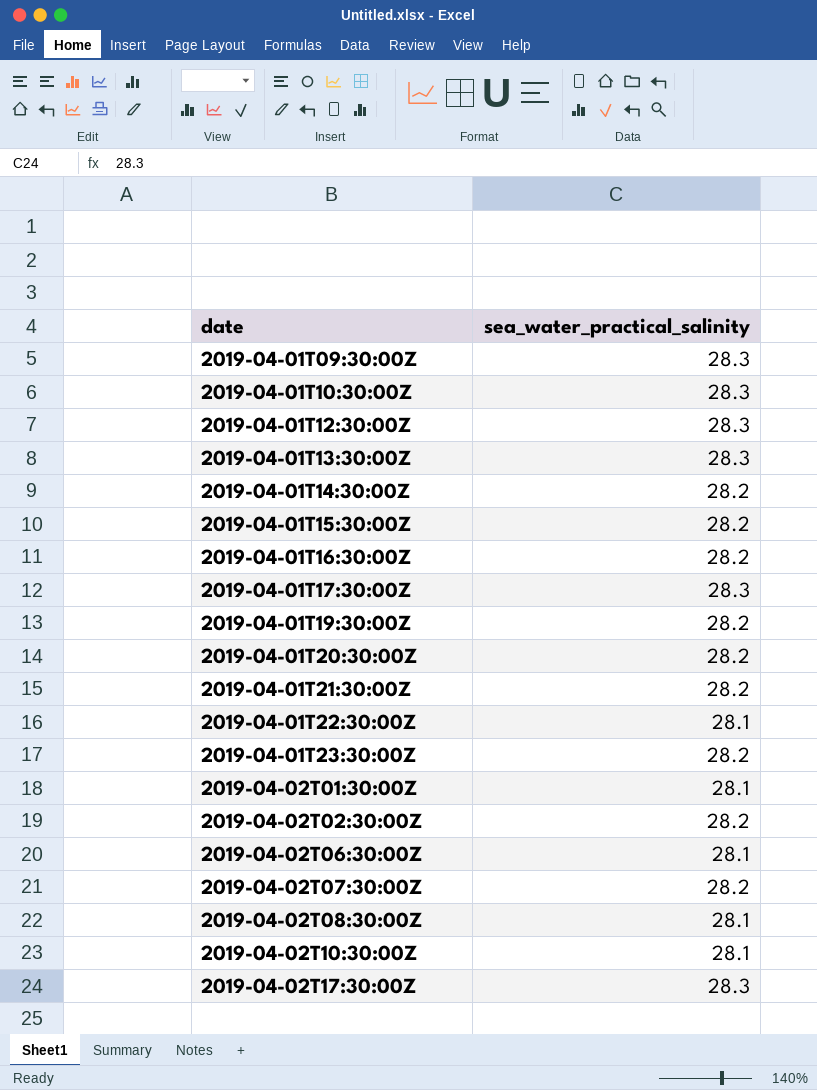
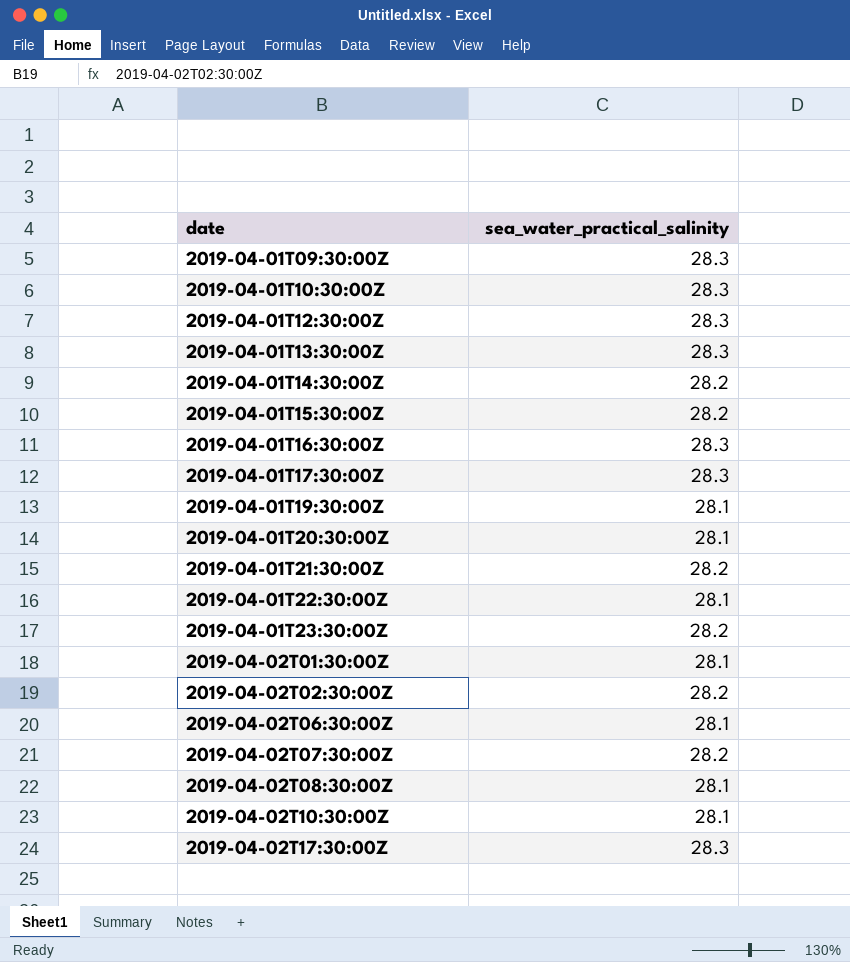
2019-04-01T16:30:00Z | sea_water_practical_salinity: 28.2 -> 28.3
2019-04-01T19:30:00Z | sea_water_practical_salinity: 28.2 -> 28.1
2019-04-01T20:30:00Z | sea_water_practical_salinity: 28.2 -> 28.1

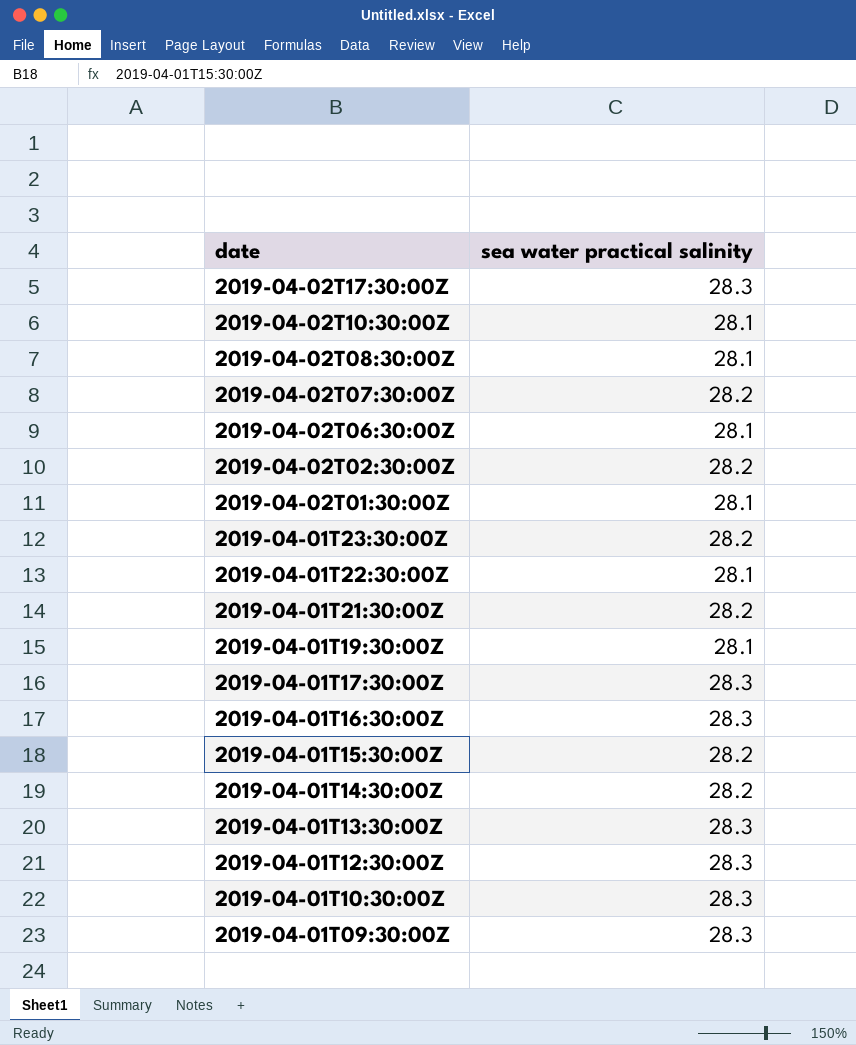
row order: date ascending -> date descending
column name: sea_water_practical_salinity -> sea water practical salinity
row 2019-04-01T20:30:00Z: 28.1 -> none

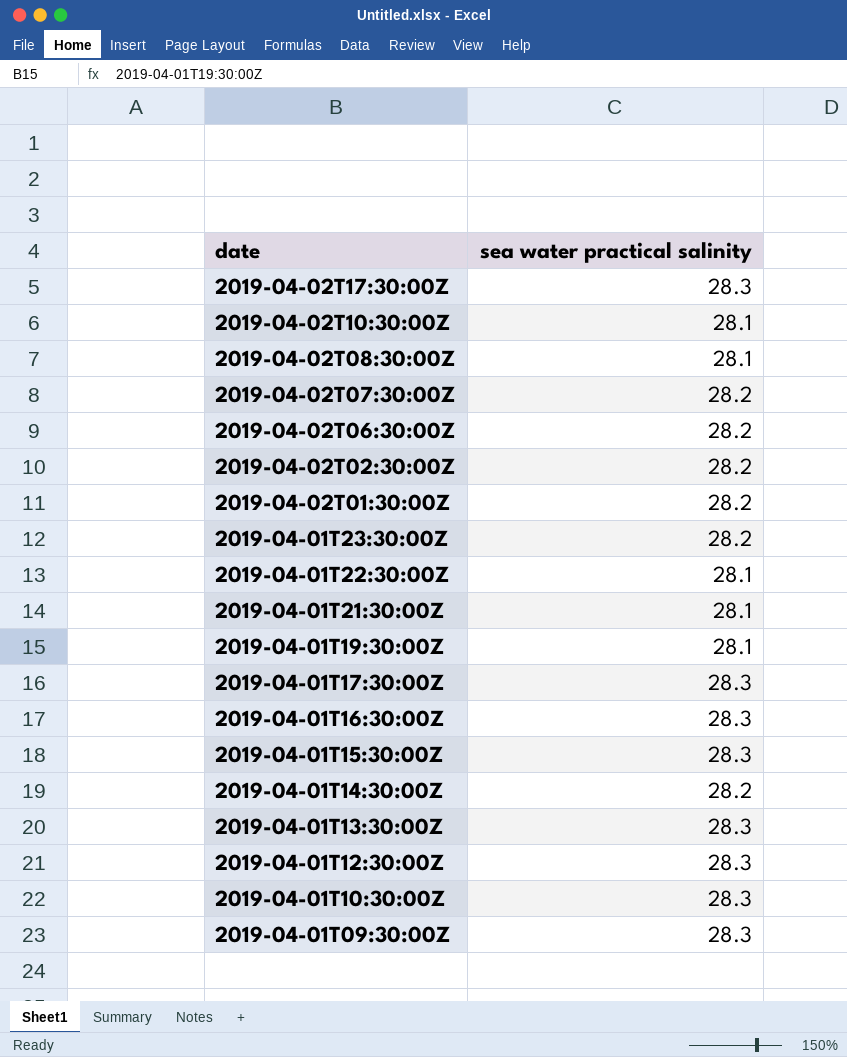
2019-04-02T06:30:00Z | sea water practical salinity: 28.1 -> 28.2
2019-04-02T01:30:00Z | sea water practical salinity: 28.1 -> 28.2
2019-04-01T21:30:00Z | sea water practical salinity: 28.2 -> 28.1
2019-04-01T15:30:00Z | sea water practical salinity: 28.2 -> 28.3

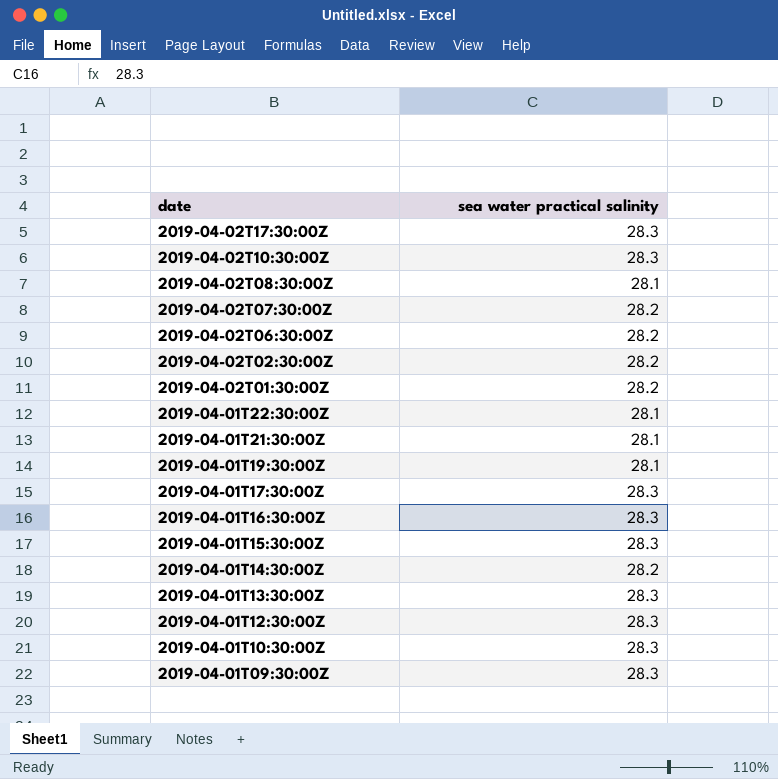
row 2019-04-01T23:30:00Z: 28.2 -> none
2019-04-02T10:30:00Z | sea water practical salinity: 28.1 -> 28.3

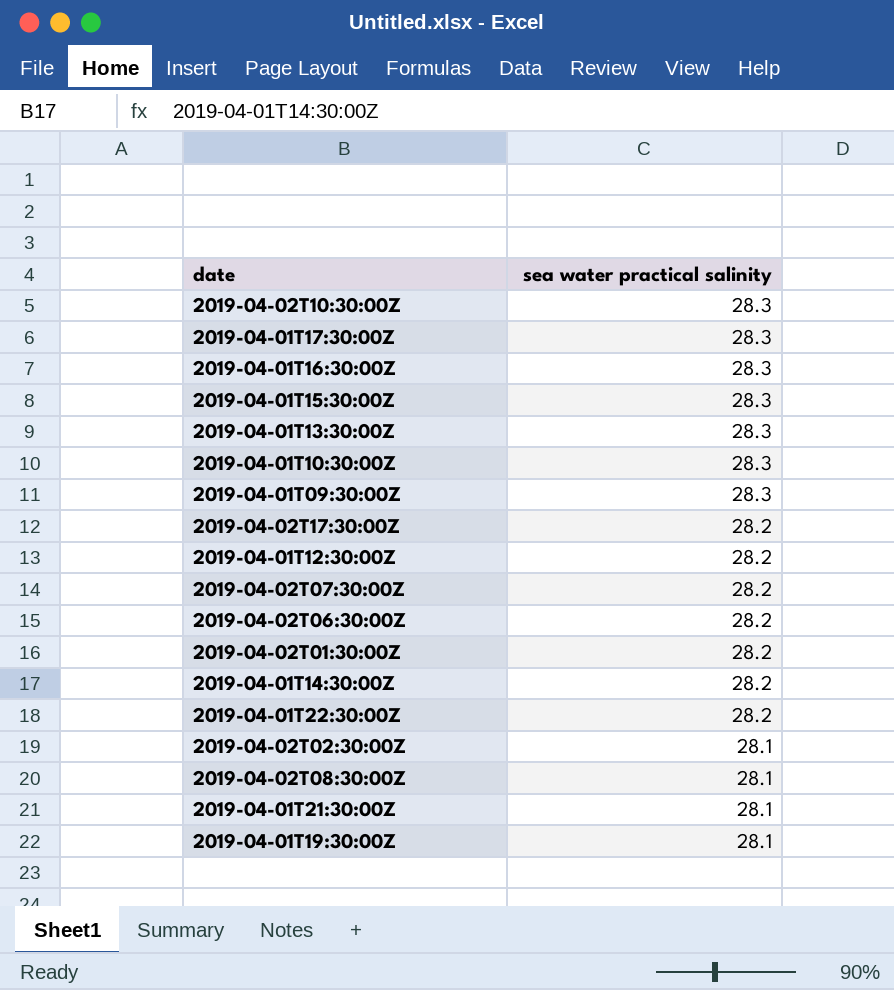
row order: date descending -> sea water practical salinity descending
2019-04-02T17:30:00Z | sea water practical salinity: 28.3 -> 28.2
2019-04-01T12:30:00Z | sea water practical salinity: 28.3 -> 28.2
2019-04-01T22:30:00Z | sea water practical salinity: 28.1 -> 28.2
2019-04-02T02:30:00Z | sea water practical salinity: 28.2 -> 28.1

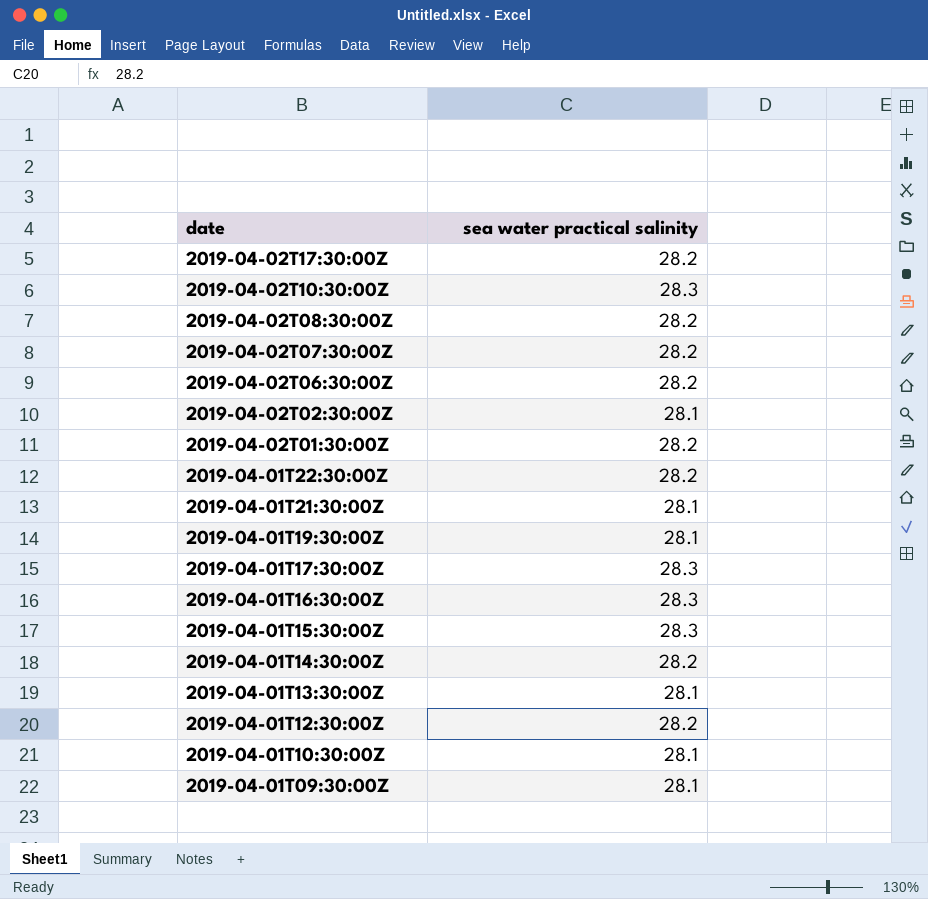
row order: sea water practical salinity descending -> date descending
2019-04-02T08:30:00Z | sea water practical salinity: 28.1 -> 28.2
2019-04-01T13:30:00Z | sea water practical salinity: 28.3 -> 28.1
2019-04-01T10:30:00Z | sea water practical salinity: 28.3 -> 28.1
2019-04-01T09:30:00Z | sea water practical salinity: 28.3 -> 28.1

